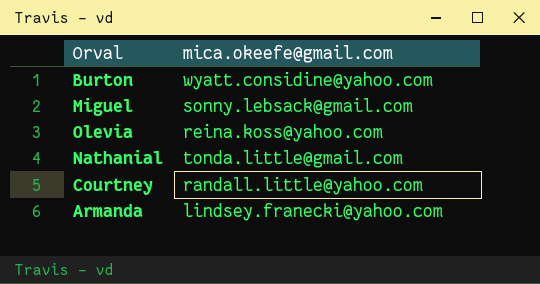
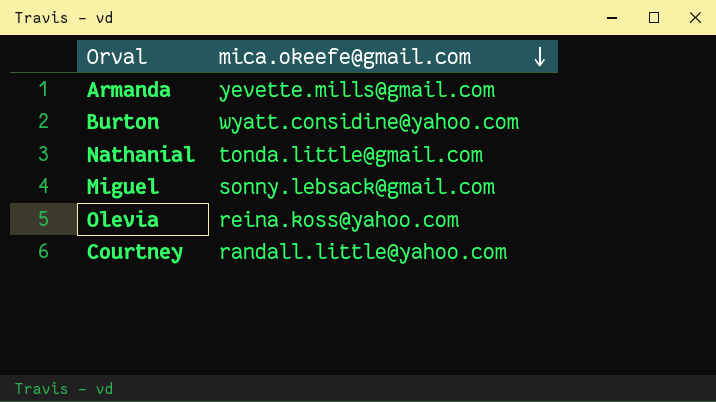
row order: none -> mica.okeefe@gmail.com descending
Armanda | mica.okeefe@gmail.com: lindsey.franecki@yahoo.com -> yevette.mills@gmail.com

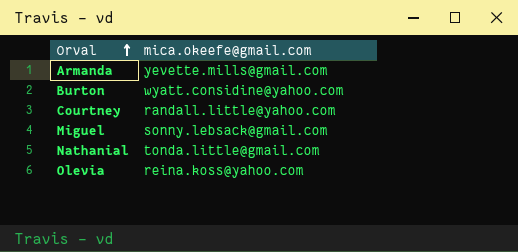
row order: mica.okeefe@gmail.com descending -> Orval ascending

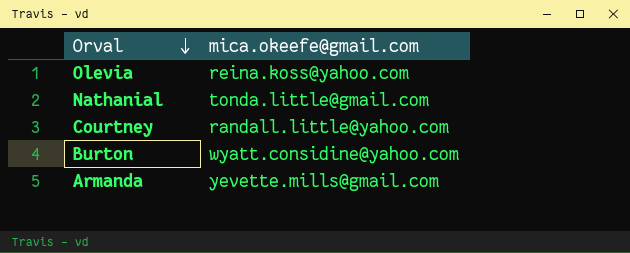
row order: Orval ascending -> Orval descending
row Miguel: sonny.lebsack@gmail.com -> none

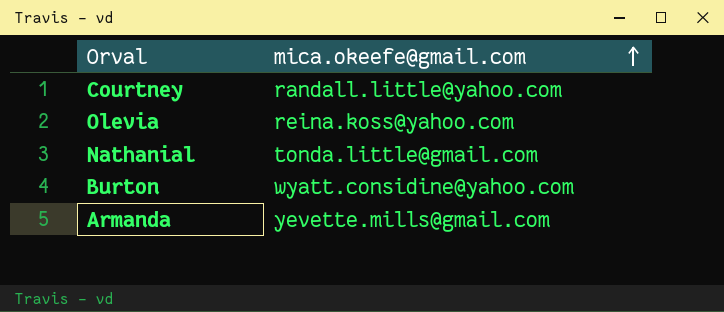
row order: Orval descending -> mica.okeefe@gmail.com ascending

